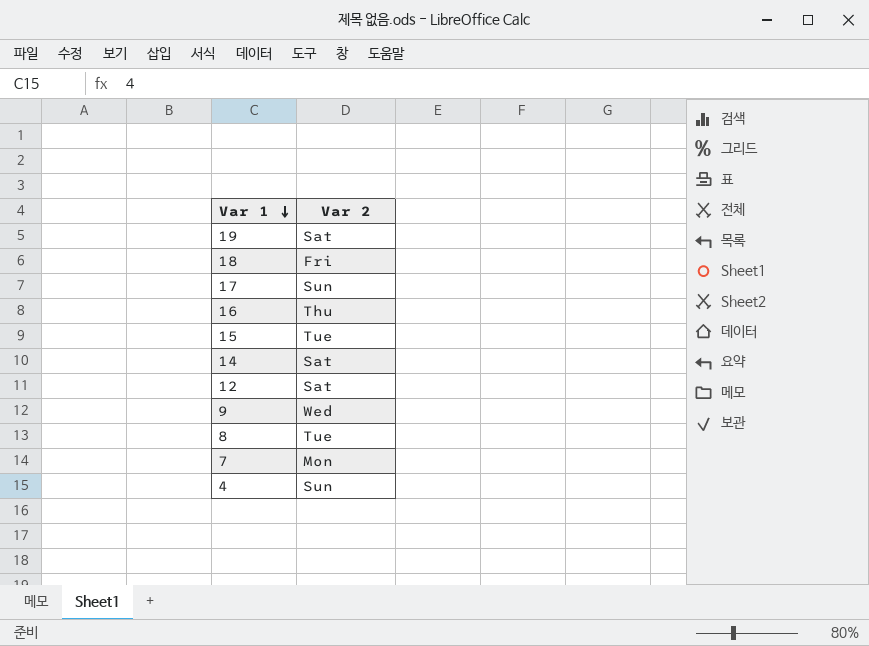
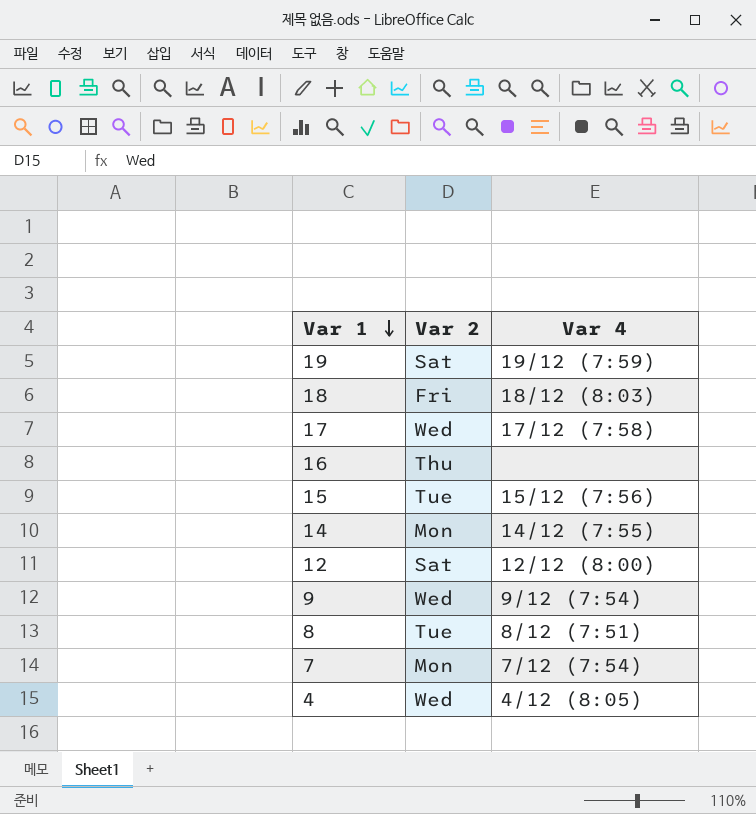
column Var 4 | position: none -> 3
17 | Var 2: Sun -> Wed
14 | Var 2: Sat -> Mon
4 | Var 2: Sun -> Wed

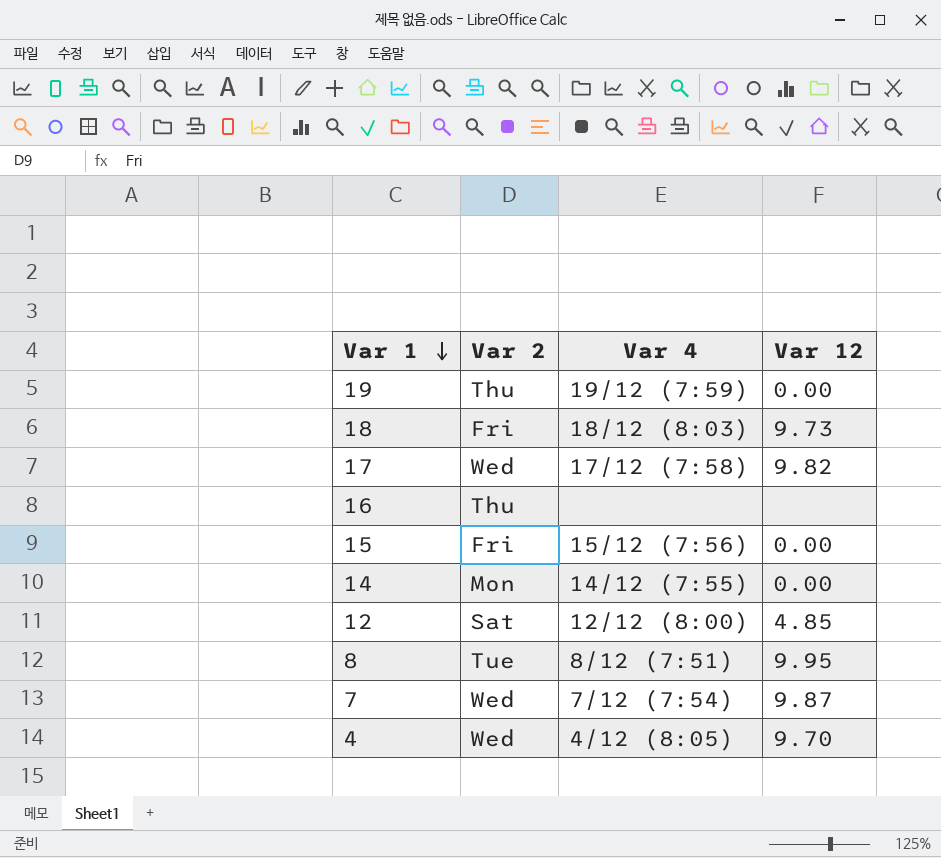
column Var 12 | position: none -> 4
row 9: Wed | 9/12 (7:54) -> none
19 | Var 2: Sat -> Thu
15 | Var 2: Tue -> Fri
7 | Var 2: Mon -> Wed

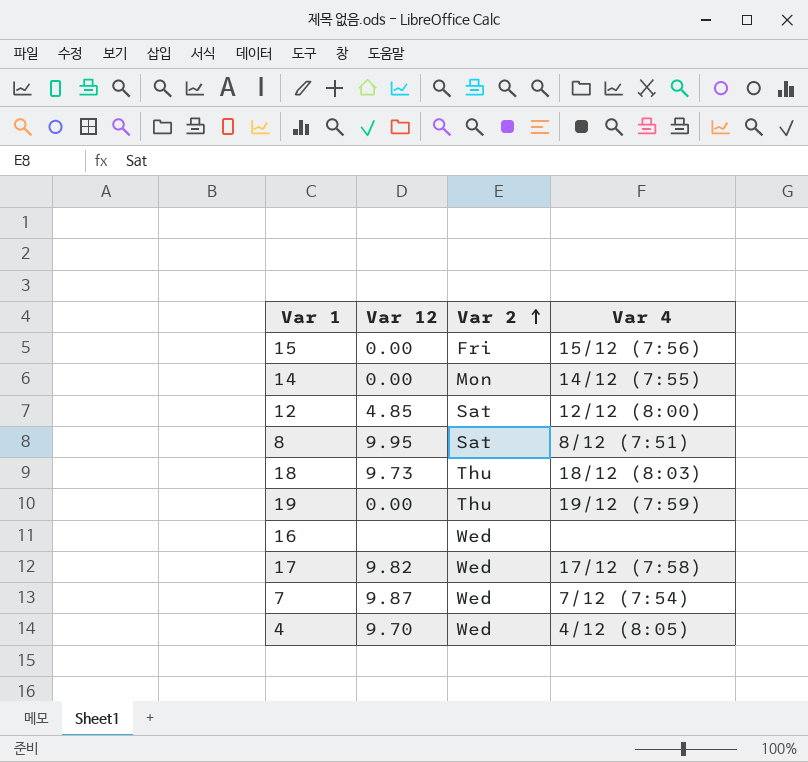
row order: Var 1 descending -> Var 2 ascending
column Var 12 | position: 4 -> 2
8 | Var 2: Tue -> Sat
18 | Var 2: Fri -> Thu
16 | Var 2: Thu -> Wed

